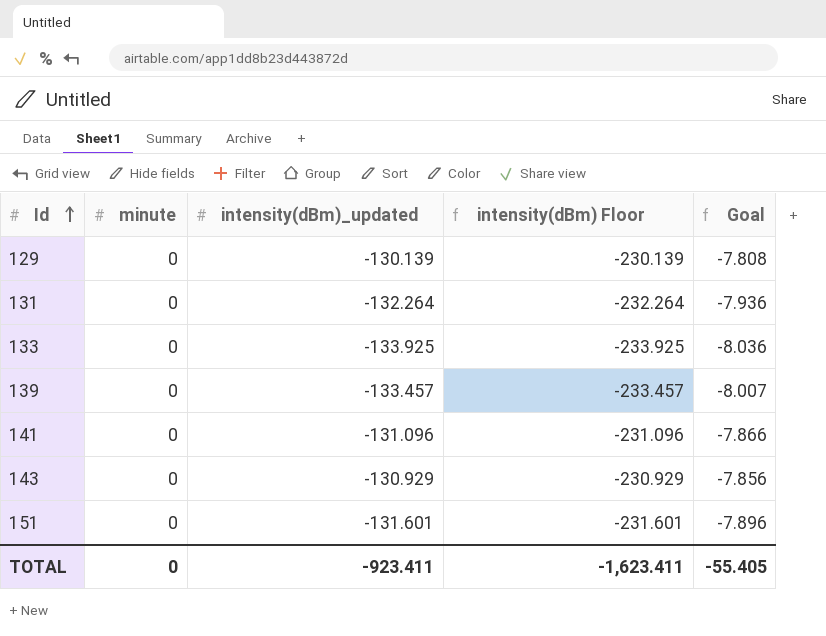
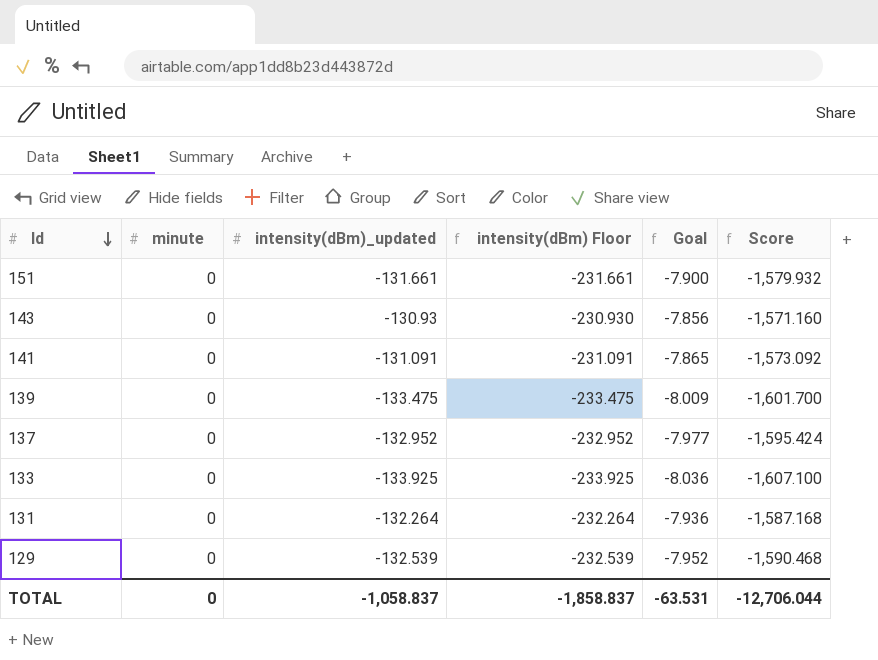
row order: Id ascending -> Id descending
column Score | formula: none -> [intensity(dBm)_updated] * 12
151 | intensity(dBm)_updated: -131.601 -> -131.661
151 | intensity(dBm) Floor: -231.601 -> -231.661
151 | Goal: -7.896 -> -7.900
143 | intensity(dBm)_updated: -130.929 -> -130.93
143 | intensity(dBm) Floor: -230.929 -> -230.930
141 | intensity(dBm)_updated: -131.096 -> -131.091
141 | intensity(dBm) Floor: -231.096 -> -231.091
141 | Goal: -7.866 -> -7.865
139 | intensity(dBm)_updated: -133.457 -> -133.475
139 | intensity(dBm) Floor: -233.457 -> -233.475
139 | Goal: -8.007 -> -8.009
row 137: none -> 0 | -132.952 | -232.952 | -7.977 | -1,595.424
129 | intensity(dBm)_updated: -130.139 -> -132.539
129 | intensity(dBm) Floor: -230.139 -> -232.539
129 | Goal: -7.808 -> -7.952
TOTAL | intensity(dBm)_updated: -923.411 -> -1,058.837
TOTAL | intensity(dBm) Floor: -1,623.411 -> -1,858.837
TOTAL | Goal: -55.405 -> -63.531

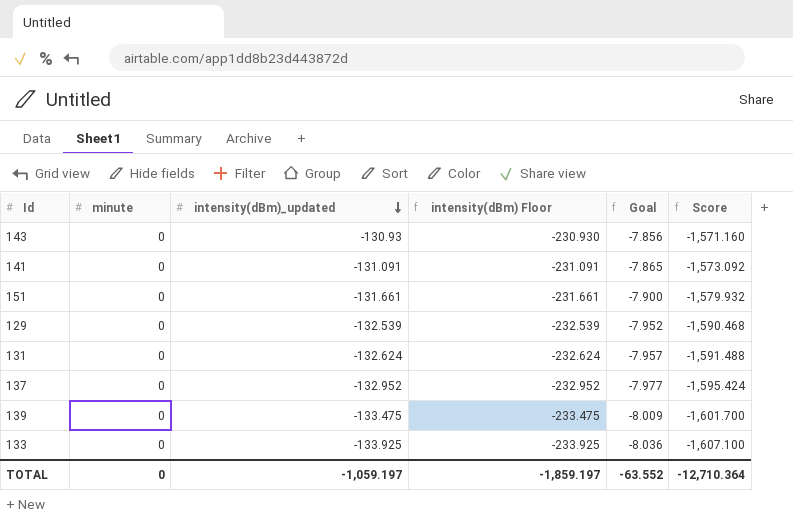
row order: Id descending -> intensity(dBm)_updated descending
131 | intensity(dBm)_updated: -132.264 -> -132.624
131 | intensity(dBm) Floor: -232.264 -> -232.624
131 | Goal: -7.936 -> -7.957
131 | Score: -1,587.168 -> -1,591.488
TOTAL | intensity(dBm)_updated: -1,058.837 -> -1,059.197
TOTAL | intensity(dBm) Floor: -1,858.837 -> -1,859.197
TOTAL | Goal: -63.531 -> -63.552
TOTAL | Score: -12,706.044 -> -12,710.364

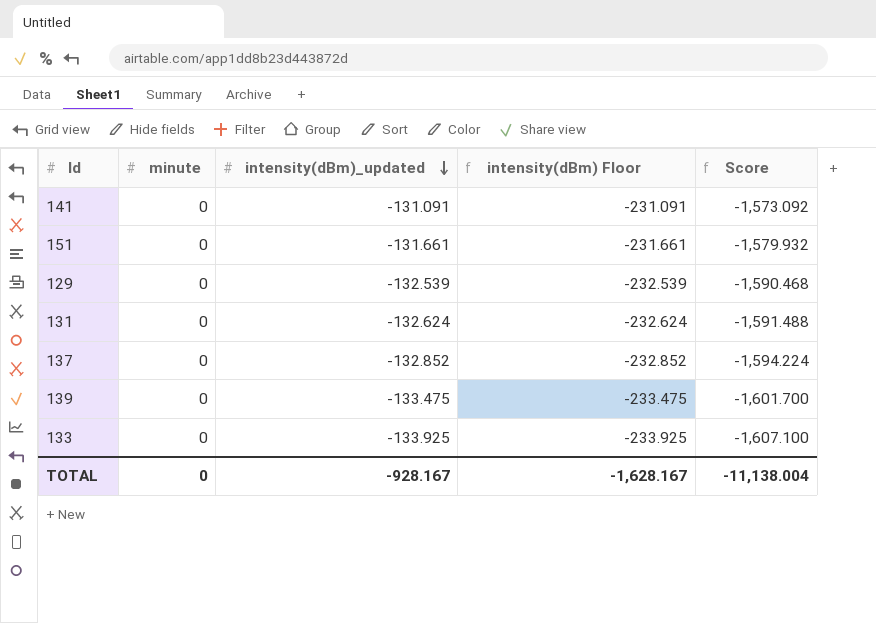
column Goal | formula: [intensity(dBm)_updated] * 0.06 -> none
row 143: 0 | -130.93 | -230.930 | -7.856 | -1,571.160 -> none
137 | intensity(dBm)_updated: -132.952 -> -132.852
137 | intensity(dBm) Floor: -232.952 -> -232.852
137 | Score: -1,595.424 -> -1,594.224
TOTAL | intensity(dBm)_updated: -1,059.197 -> -928.167
TOTAL | intensity(dBm) Floor: -1,859.197 -> -1,628.167
TOTAL | Score: -12,710.364 -> -11,138.004

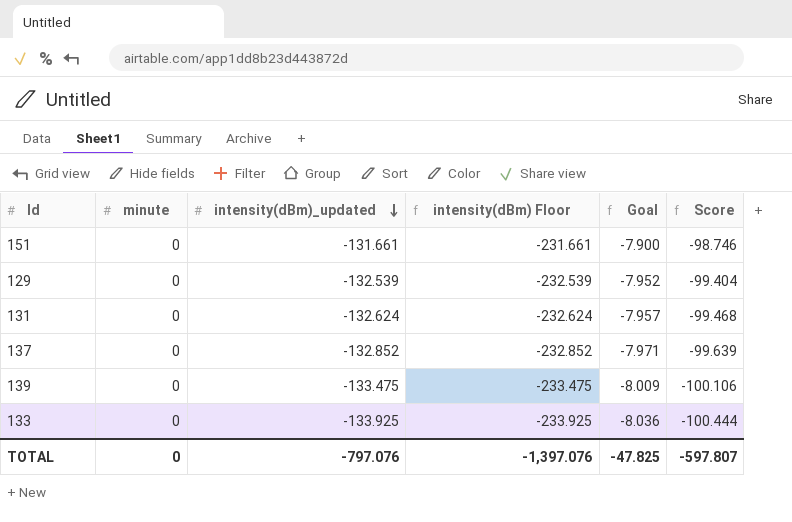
column Goal | formula: none -> [intensity(dBm)_updated] * 0.06
column Score | formula: [intensity(dBm)_updated] * 12 -> [intensity(dBm)_updated] * 0.75
row 141: 0 | -131.091 | -231.091 | -1,573.092 -> none
TOTAL | intensity(dBm)_updated: -928.167 -> -797.076
TOTAL | intensity(dBm) Floor: -1,628.167 -> -1,397.076
TOTAL | Score: -11,138.004 -> -597.807

